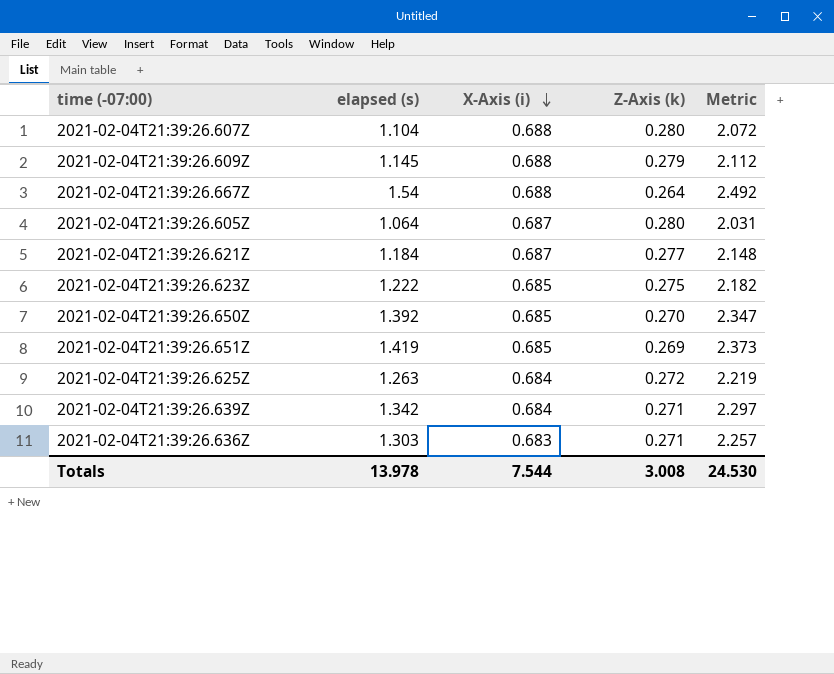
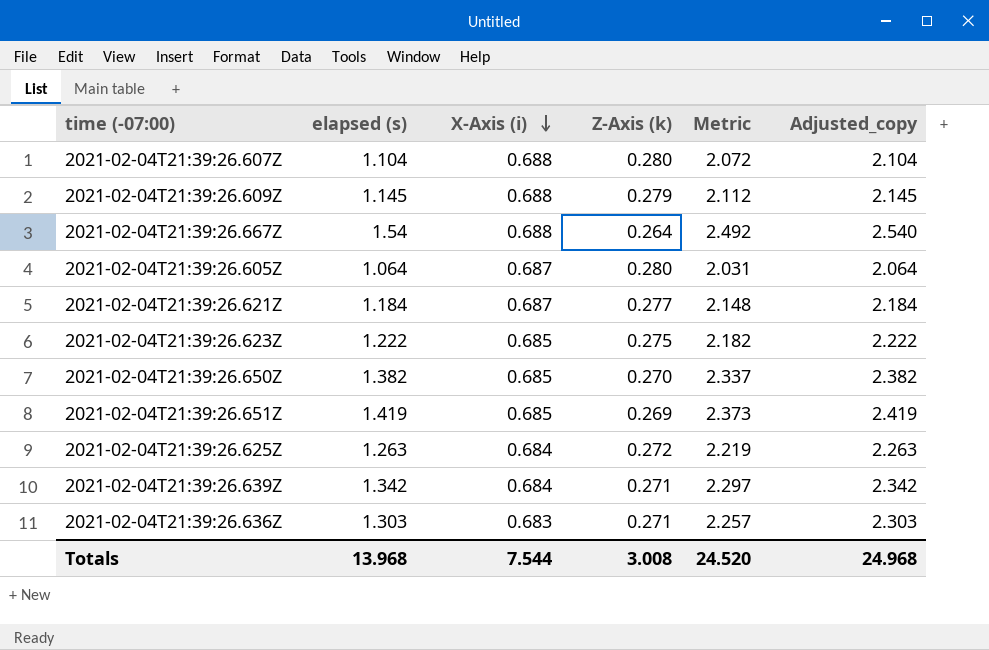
column Adjusted_copy | formula: none -> [elapsed (s)] + 1
2021-02-04T21:39:26.650Z | elapsed (s): 1.392 -> 1.382
2021-02-04T21:39:26.650Z | Metric: 2.347 -> 2.337
Totals | elapsed (s): 13.978 -> 13.968
Totals | Metric: 24.530 -> 24.520

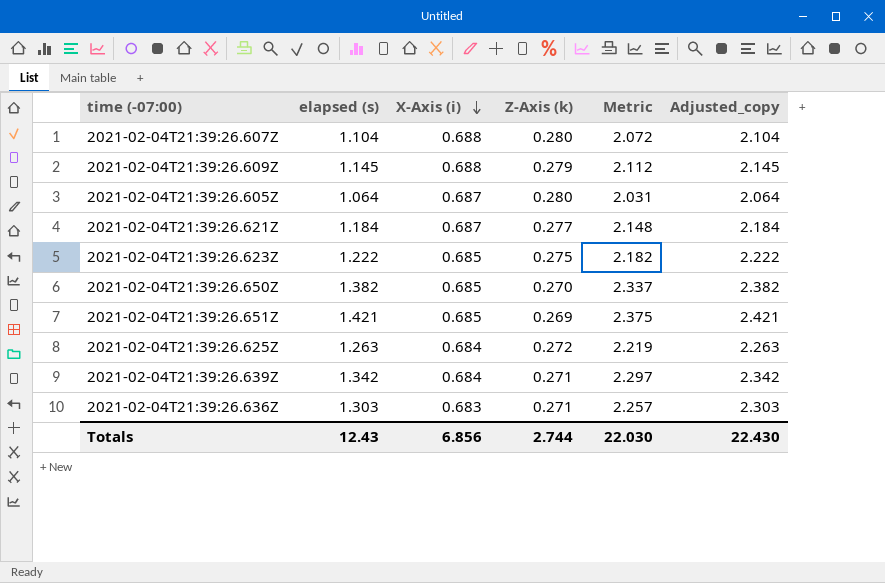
row 2021-02-04T21:39:26.667Z: 1.54 | 0.688 | 0.264 | 2.492 | 2.540 -> none
2021-02-04T21:39:26.651Z | elapsed (s): 1.419 -> 1.421
2021-02-04T21:39:26.651Z | Metric: 2.373 -> 2.375
2021-02-04T21:39:26.651Z | Adjusted_copy: 2.419 -> 2.421
Totals | elapsed (s): 13.968 -> 12.43
Totals | X-Axis (i): 7.544 -> 6.856
Totals | Z-Axis (k): 3.008 -> 2.744
Totals | Metric: 24.520 -> 22.030
Totals | Adjusted_copy: 24.968 -> 22.430

